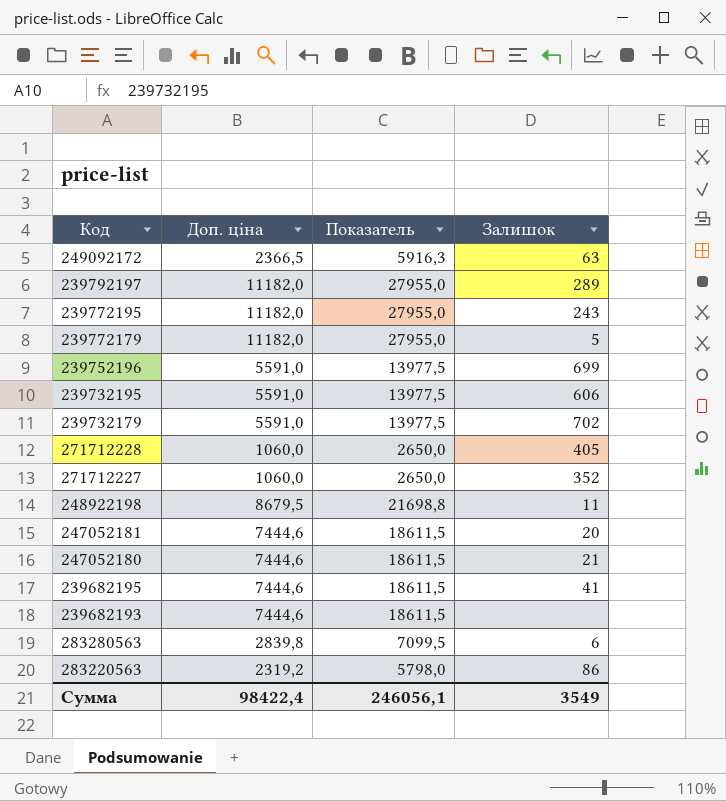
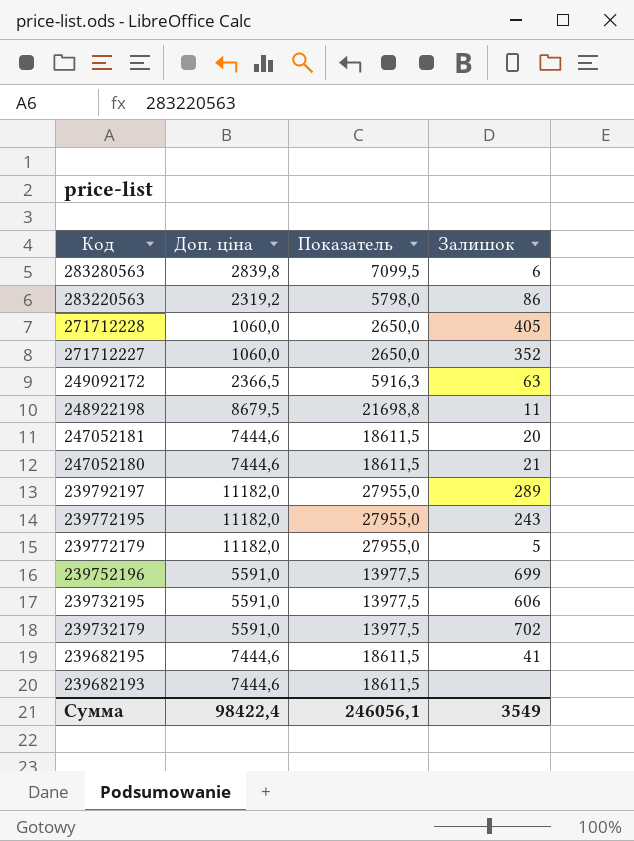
row order: none -> Код descending

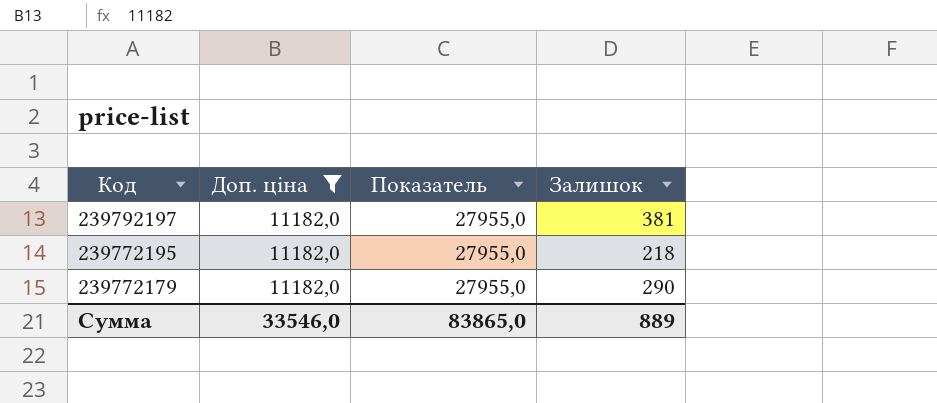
filter: none -> Доп. ціна = 11182,0
239792197 | Залишок: 289 -> 381
239772195 | Залишок: 243 -> 218
239772179 | Залишок: 5 -> 290
Сумма | Доп. ціна: 98422,4 -> 33546,0
Сумма | Показатель: 246056,1 -> 83865,0
Сумма | Залишок: 3549 -> 889

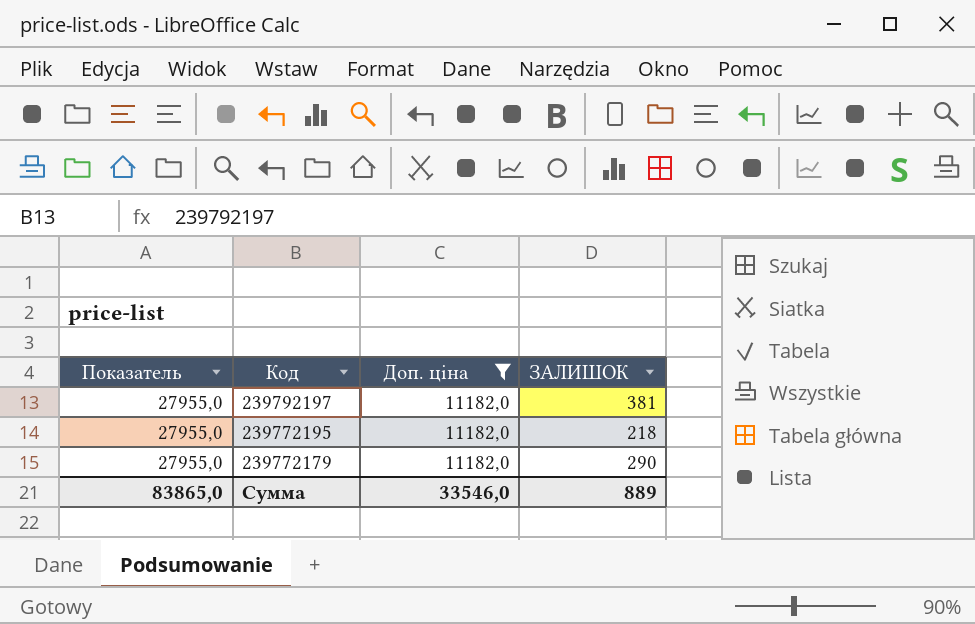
column Показатель | position: 3 -> 1
column name: Залишок -> ЗАЛИШОК

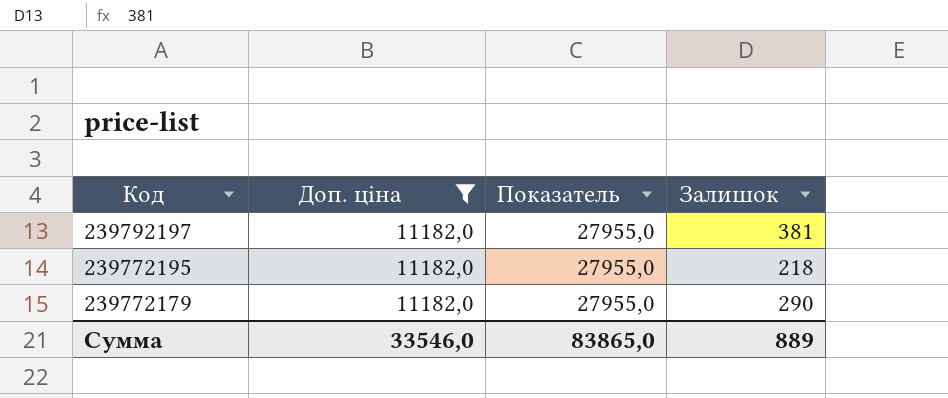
column Показатель | position: 1 -> 3
column name: ЗАЛИШОК -> Залишок

